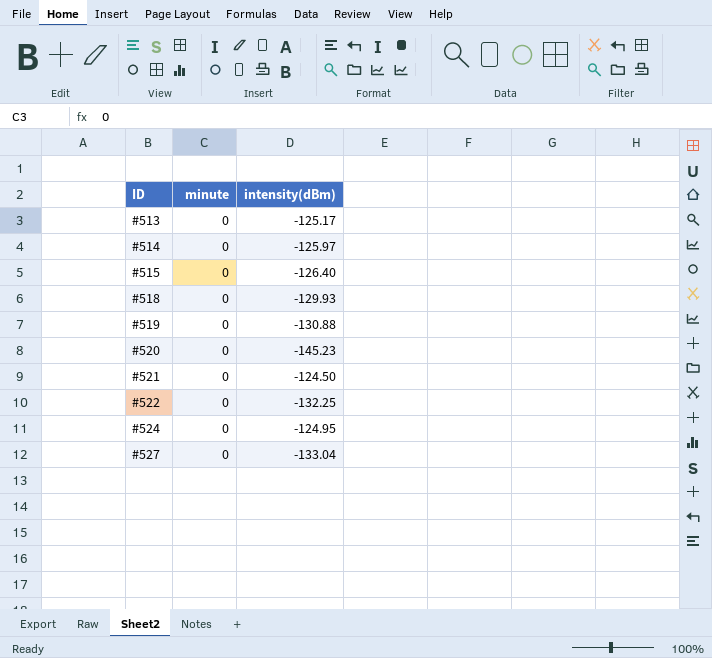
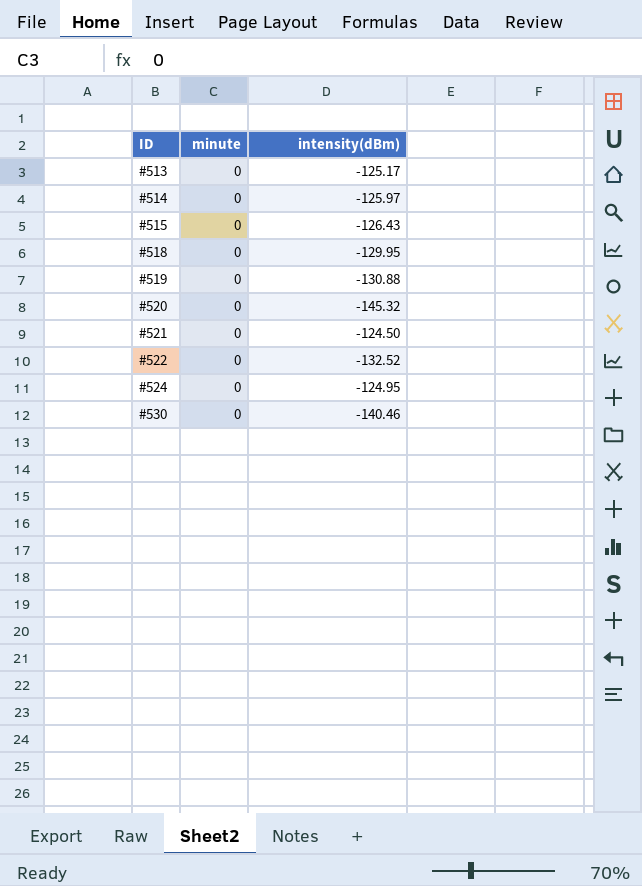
row #527: 0 | -133.04 -> none
#515 | intensity(dBm): -126.40 -> -126.43
#518 | intensity(dBm): -129.93 -> -129.95
#520 | intensity(dBm): -145.23 -> -145.32
#522 | intensity(dBm): -132.25 -> -132.52
row #530: none -> 0 | -140.46

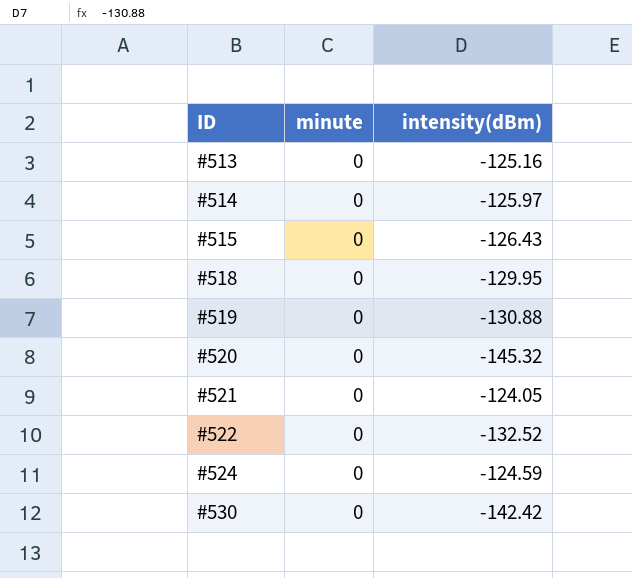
#513 | intensity(dBm): -125.17 -> -125.16
#521 | intensity(dBm): -124.50 -> -124.05
#524 | intensity(dBm): -124.95 -> -124.59
#530 | intensity(dBm): -140.46 -> -142.42

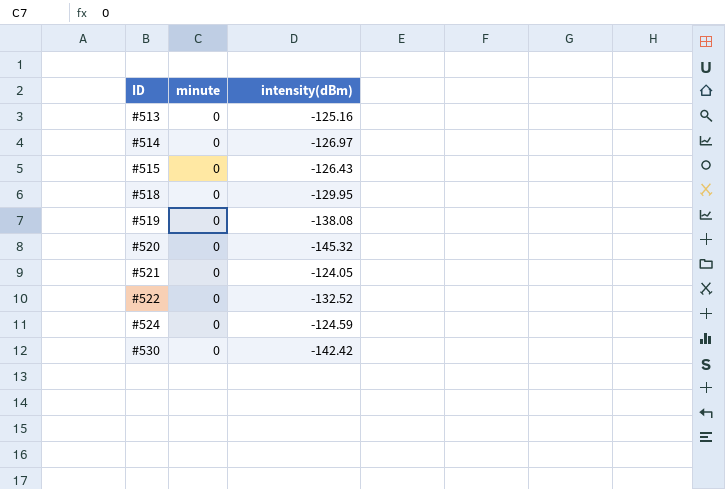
#514 | intensity(dBm): -125.97 -> -126.97
#519 | intensity(dBm): -130.88 -> -138.08

